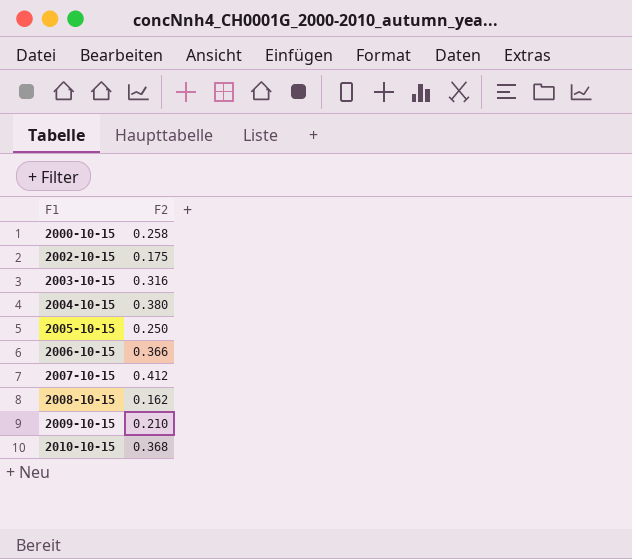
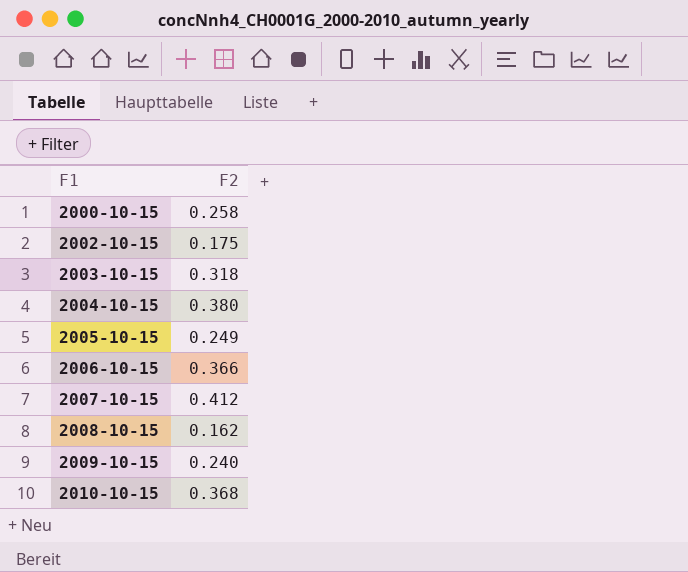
2003-10-15 | F2: 0.316 -> 0.318
2005-10-15 | F2: 0.250 -> 0.249
2009-10-15 | F2: 0.210 -> 0.240

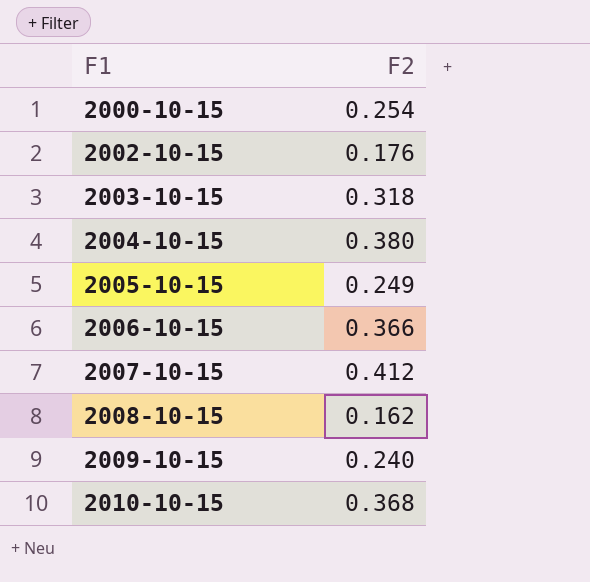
2000-10-15 | F2: 0.258 -> 0.254
2002-10-15 | F2: 0.175 -> 0.176

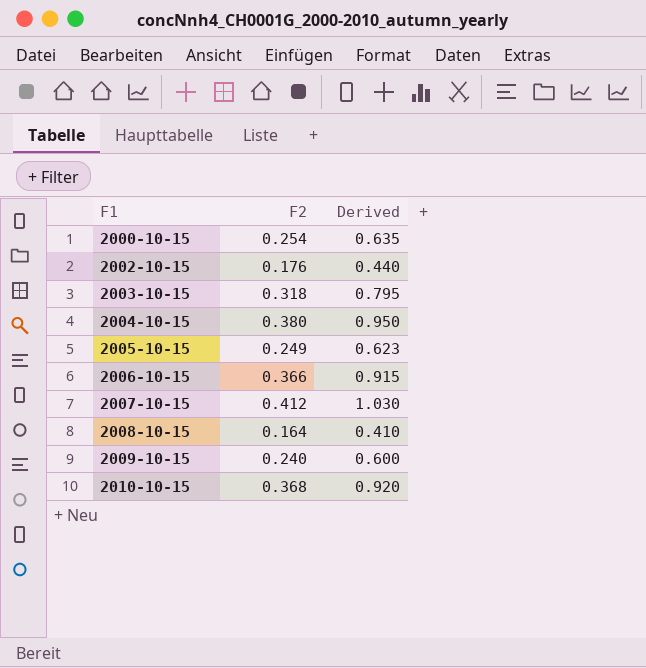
column Derived | formula: none -> [F2] * 2.5
2008-10-15 | F2: 0.162 -> 0.164

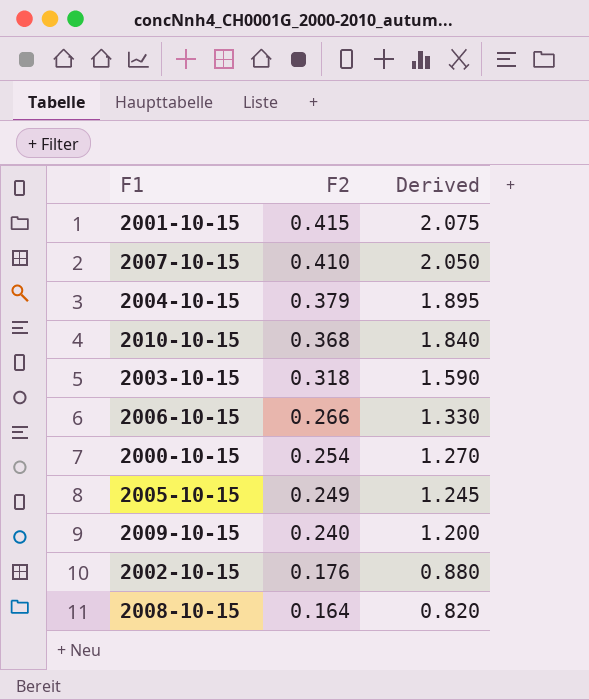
row order: F1 ascending -> F2 descending
column Derived | formula: [F2] * 2.5 -> [F2] * 5
row 2001-10-15: none -> 0.415 | 2.075
2007-10-15 | F2: 0.412 -> 0.410
2004-10-15 | F2: 0.380 -> 0.379
2006-10-15 | F2: 0.366 -> 0.266

